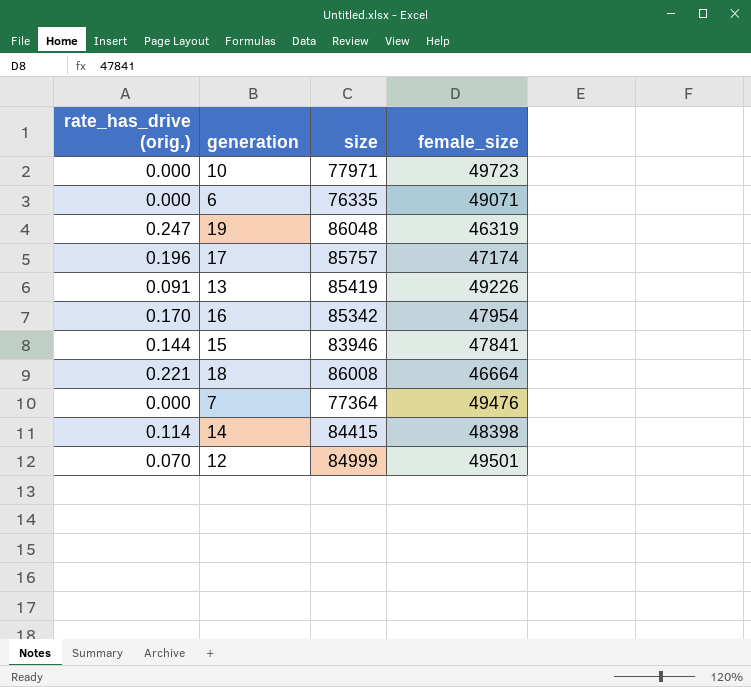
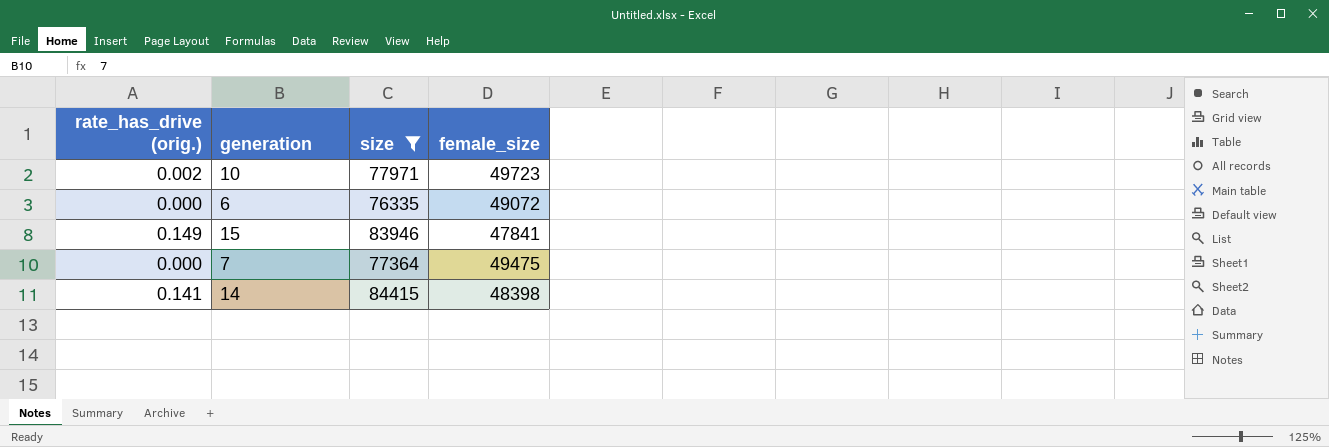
filter: none -> size <= 84415
10 | rate_has_drive (orig.): 0.000 -> 0.002
6 | female_size: 49071 -> 49072
15 | rate_has_drive (orig.): 0.144 -> 0.149
7 | female_size: 49476 -> 49475
14 | rate_has_drive (orig.): 0.114 -> 0.141

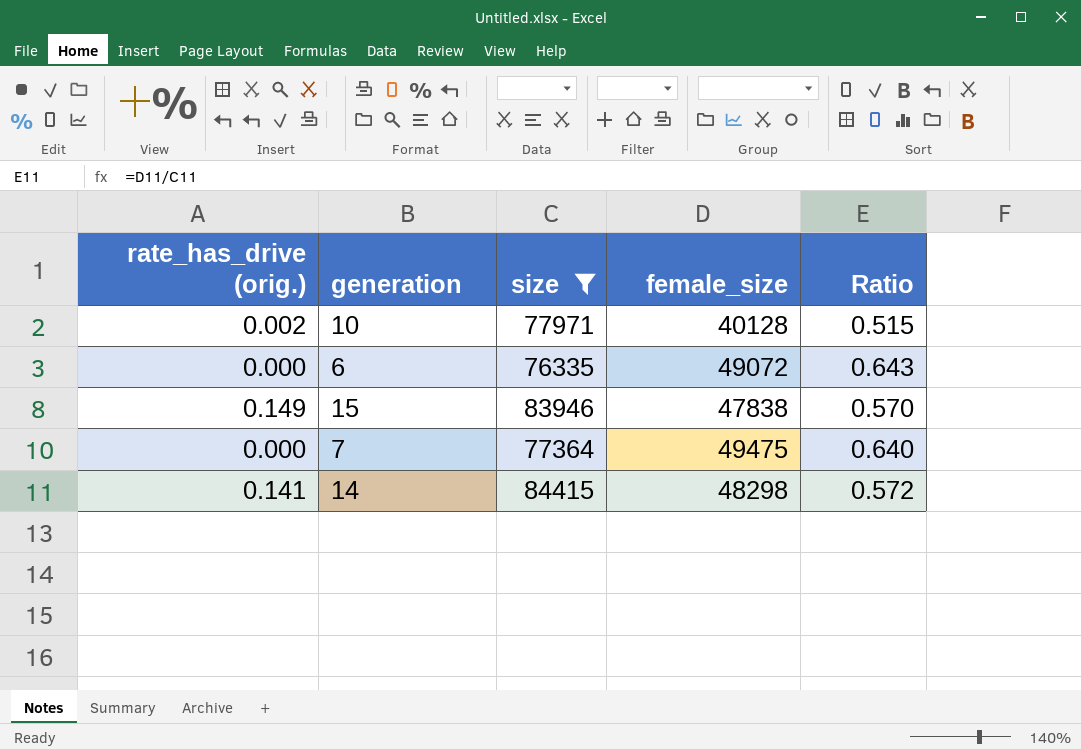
column Ratio | formula: none -> [female_size] / [size]
10 | female_size: 49723 -> 40128
15 | female_size: 47841 -> 47838
14 | female_size: 48398 -> 48298

